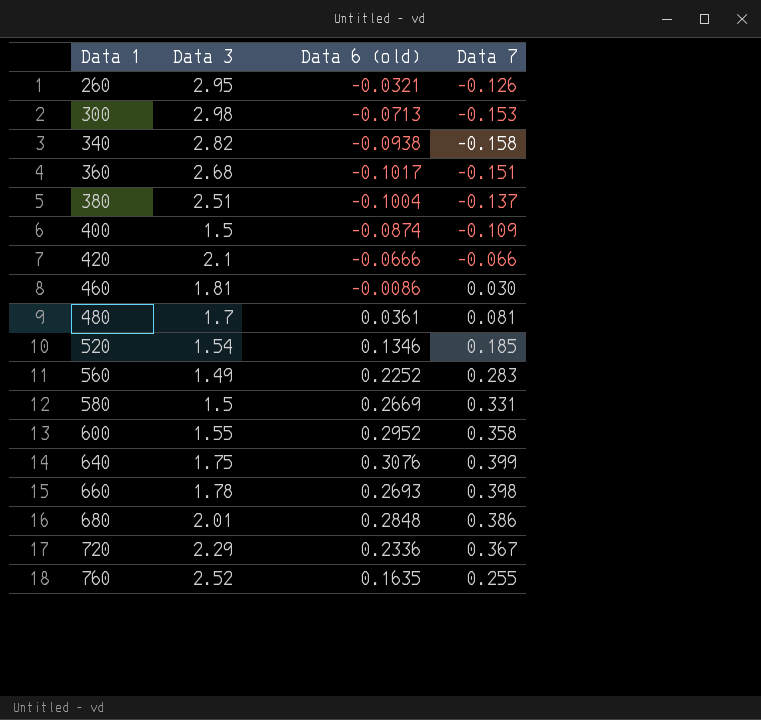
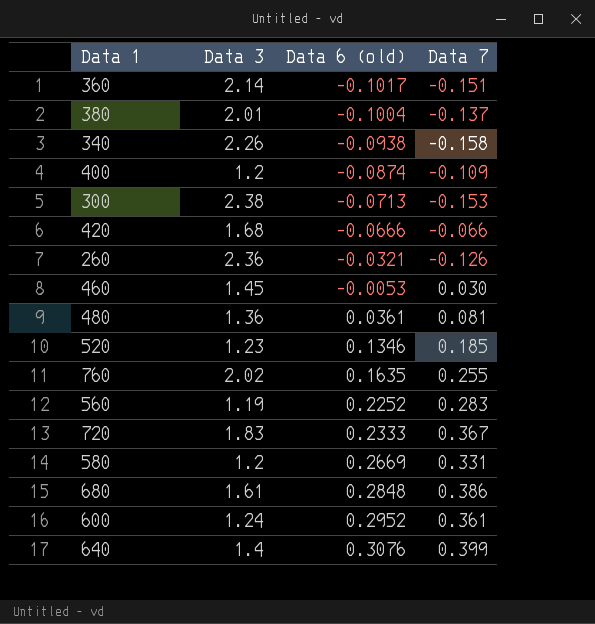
row order: Data 1 ascending -> Data 6 (old) ascending
row 660: 1.78 | 0.2693 | 0.398 -> none
360 | Data 3: 2.68 -> 2.14
380 | Data 3: 2.51 -> 2.01
340 | Data 3: 2.82 -> 2.26
400 | Data 3: 1.5 -> 1.2
300 | Data 3: 2.98 -> 2.38
420 | Data 3: 2.1 -> 1.68
260 | Data 3: 2.95 -> 2.36
460 | Data 3: 1.81 -> 1.45
460 | Data 6 (old): -0.0086 -> -0.0053
480 | Data 3: 1.7 -> 1.36
520 | Data 3: 1.54 -> 1.23
760 | Data 3: 2.52 -> 2.02
560 | Data 3: 1.49 -> 1.19
720 | Data 3: 2.29 -> 1.83
720 | Data 6 (old): 0.2336 -> 0.2333
580 | Data 3: 1.5 -> 1.2
680 | Data 3: 2.01 -> 1.61
600 | Data 3: 1.55 -> 1.24
600 | Data 7: 0.358 -> 0.361
640 | Data 3: 1.75 -> 1.4

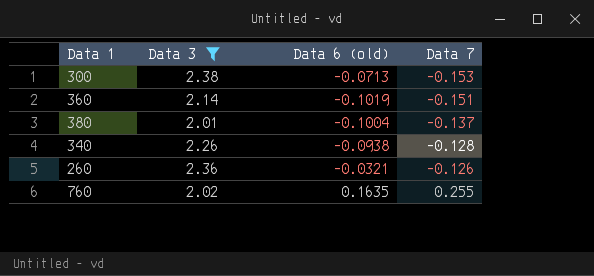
filter: none -> Data 3 >= 2.01
row order: Data 6 (old) ascending -> Data 7 ascending
360 | Data 6 (old): -0.1017 -> -0.1019
340 | Data 7: -0.158 -> -0.128

